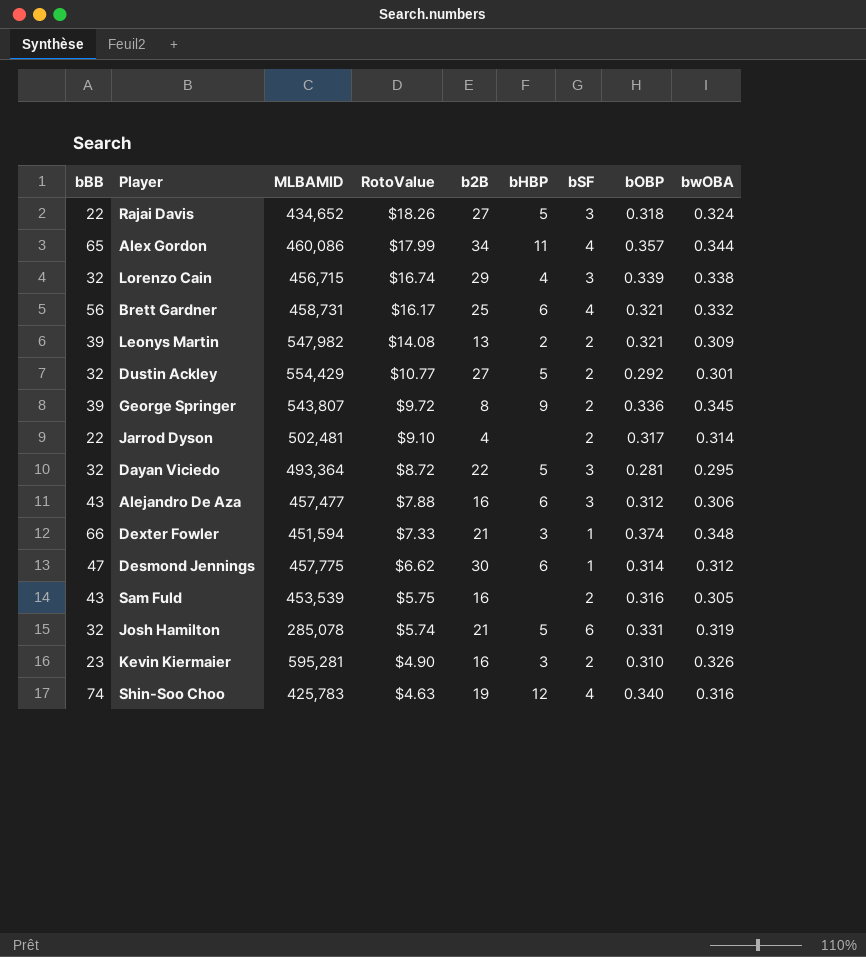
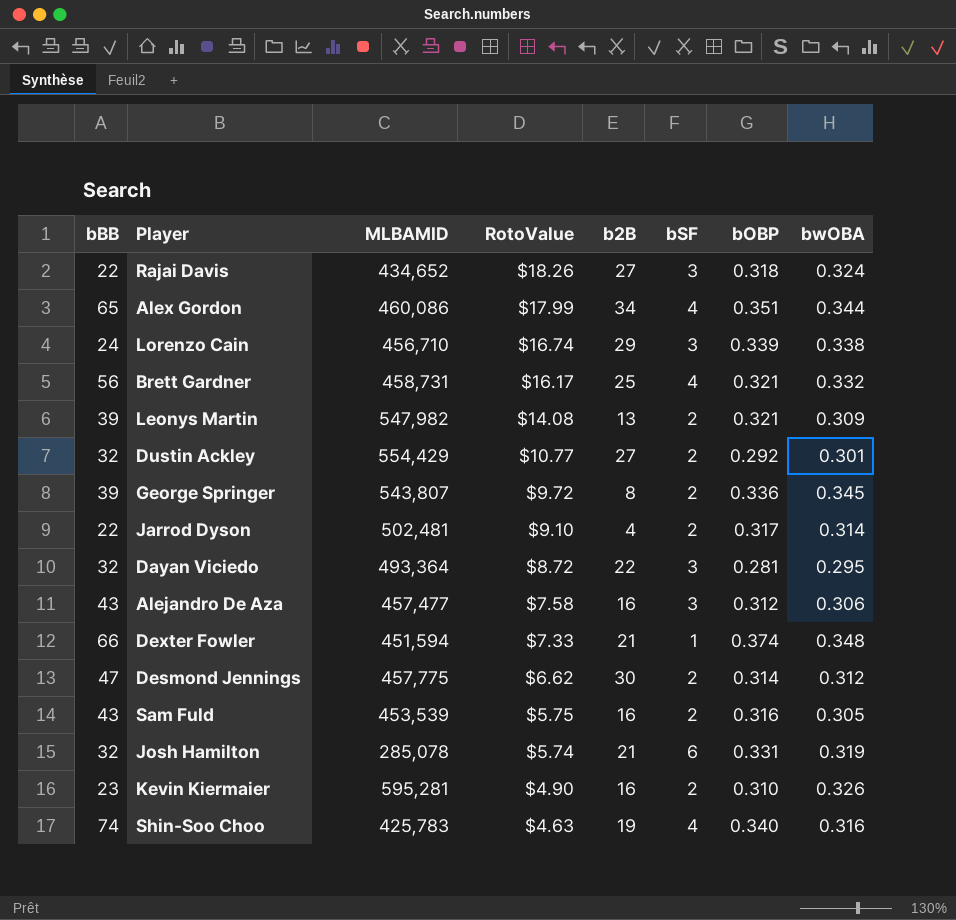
column bHBP | position: 6 -> none
Alex Gordon | bOBP: 0.357 -> 0.351
Lorenzo Cain | bBB: 32 -> 24
Lorenzo Cain | MLBAMID: 456,715 -> 456,710
Alejandro De Aza | RotoValue: $7.88 -> $7.58
Desmond Jennings | bSF: 1 -> 2

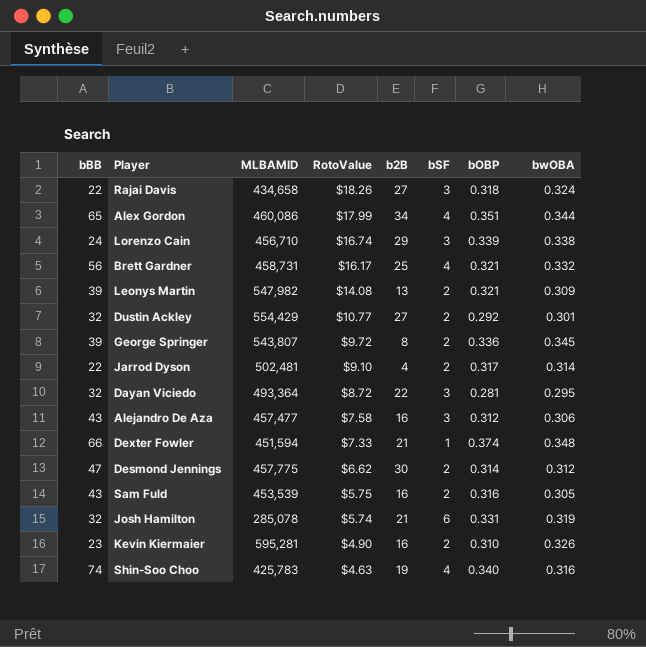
Rajai Davis | MLBAMID: 434,652 -> 434,658

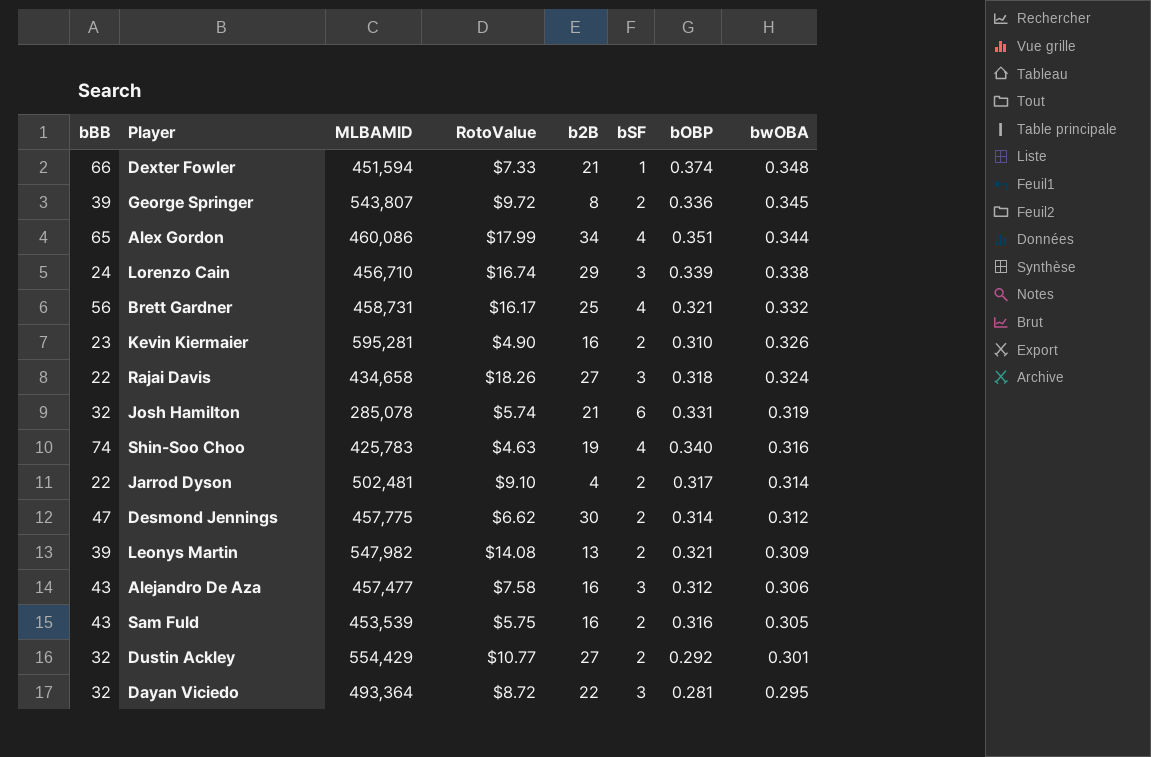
row order: RotoValue descending -> bwOBA descending

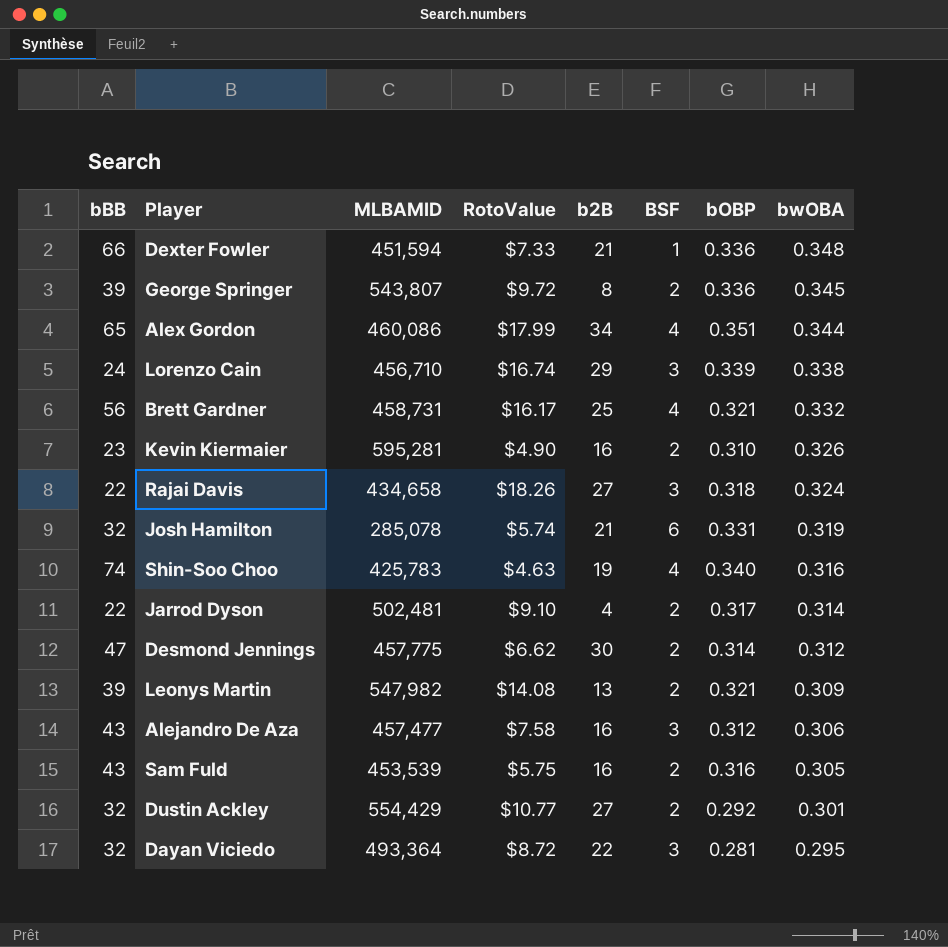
column name: bSF -> BSF
Dexter Fowler | bOBP: 0.374 -> 0.336

